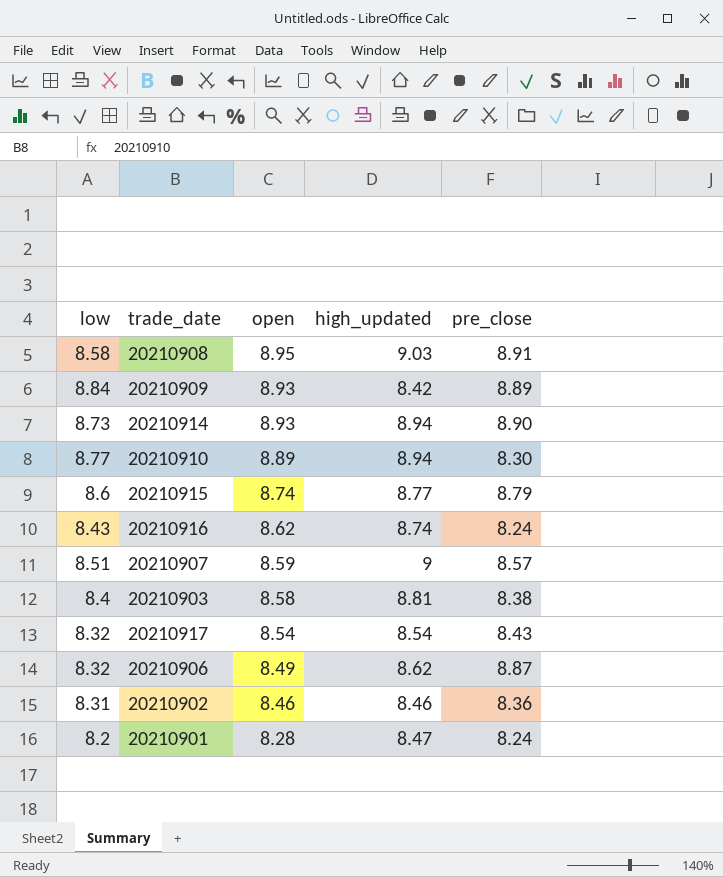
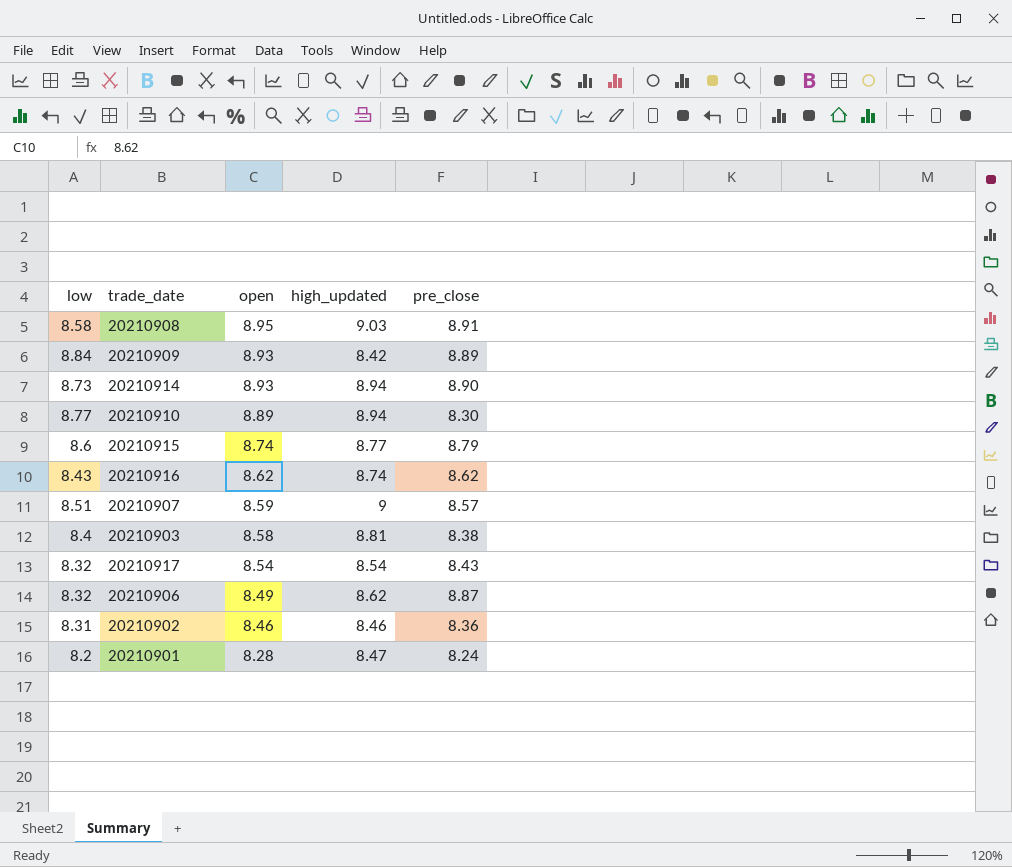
20210916 | pre_close: 8.24 -> 8.62

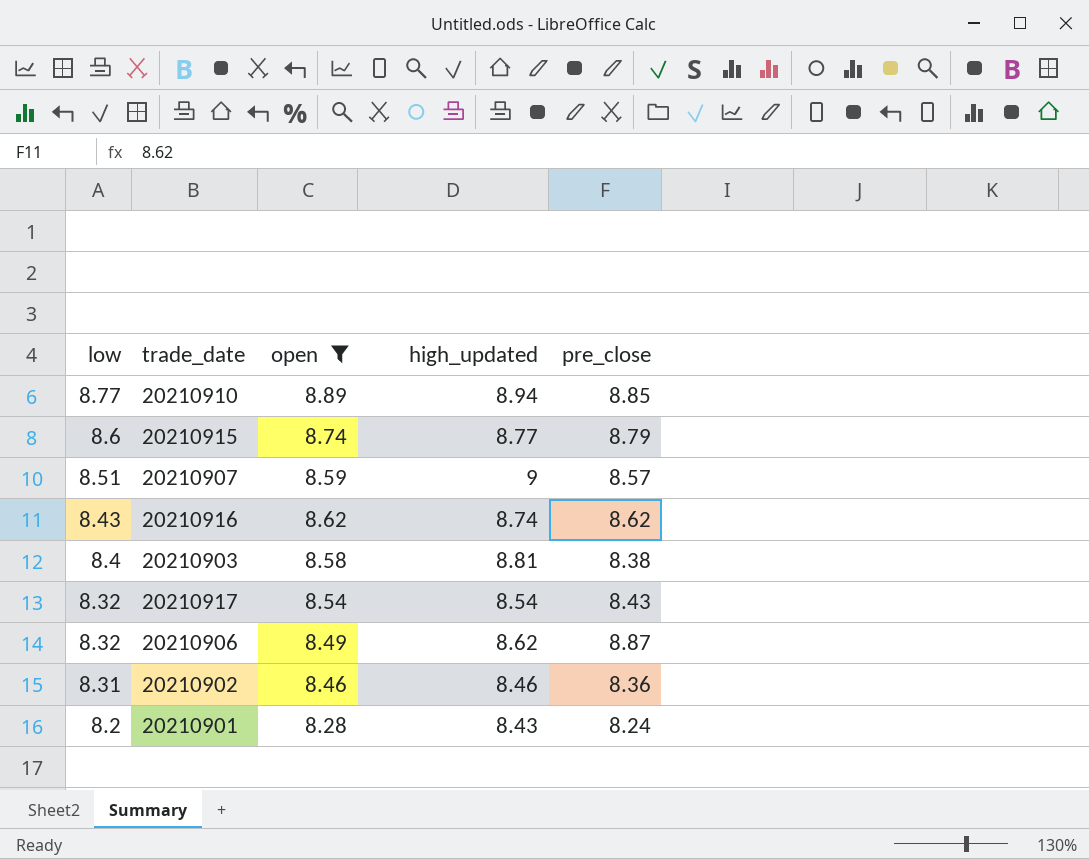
filter: none -> open <= 8.89
row order: open descending -> low descending
20210910 | pre_close: 8.30 -> 8.85
20210901 | high_updated: 8.47 -> 8.43

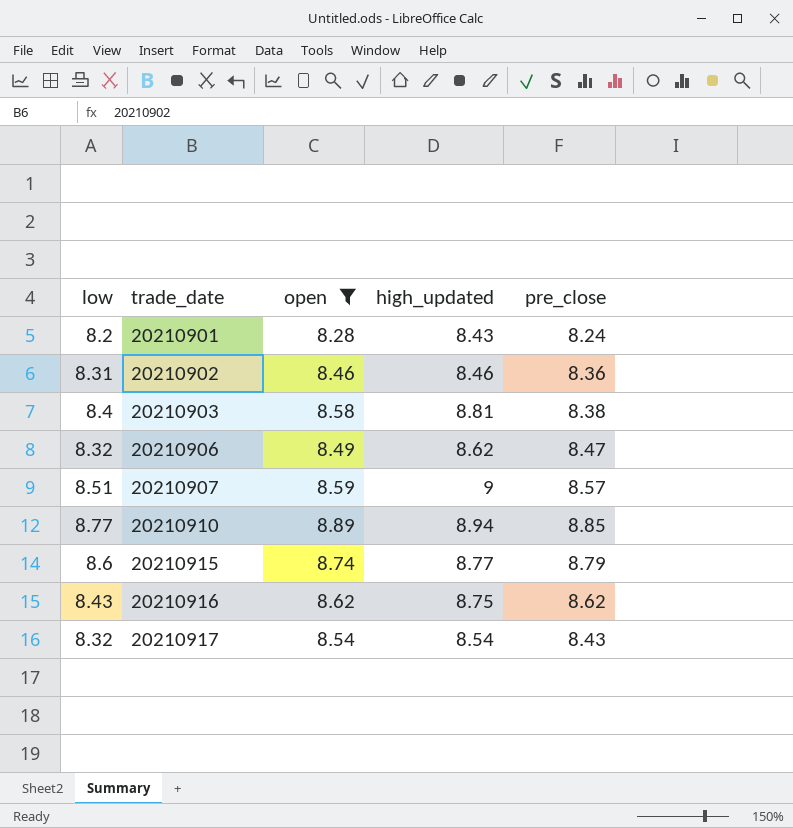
row order: low descending -> trade_date ascending
20210906 | pre_close: 8.87 -> 8.47
20210916 | high_updated: 8.74 -> 8.75

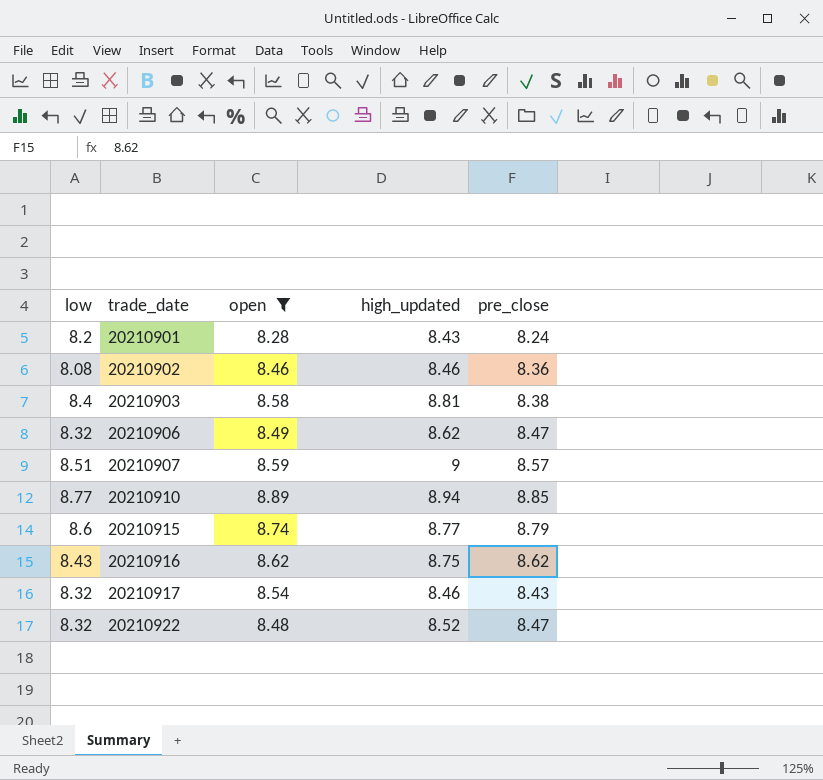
20210902 | low: 8.31 -> 8.08
20210917 | high_updated: 8.54 -> 8.46
row 20210922: none -> 8.32 | 8.48 | 8.52 | 8.47

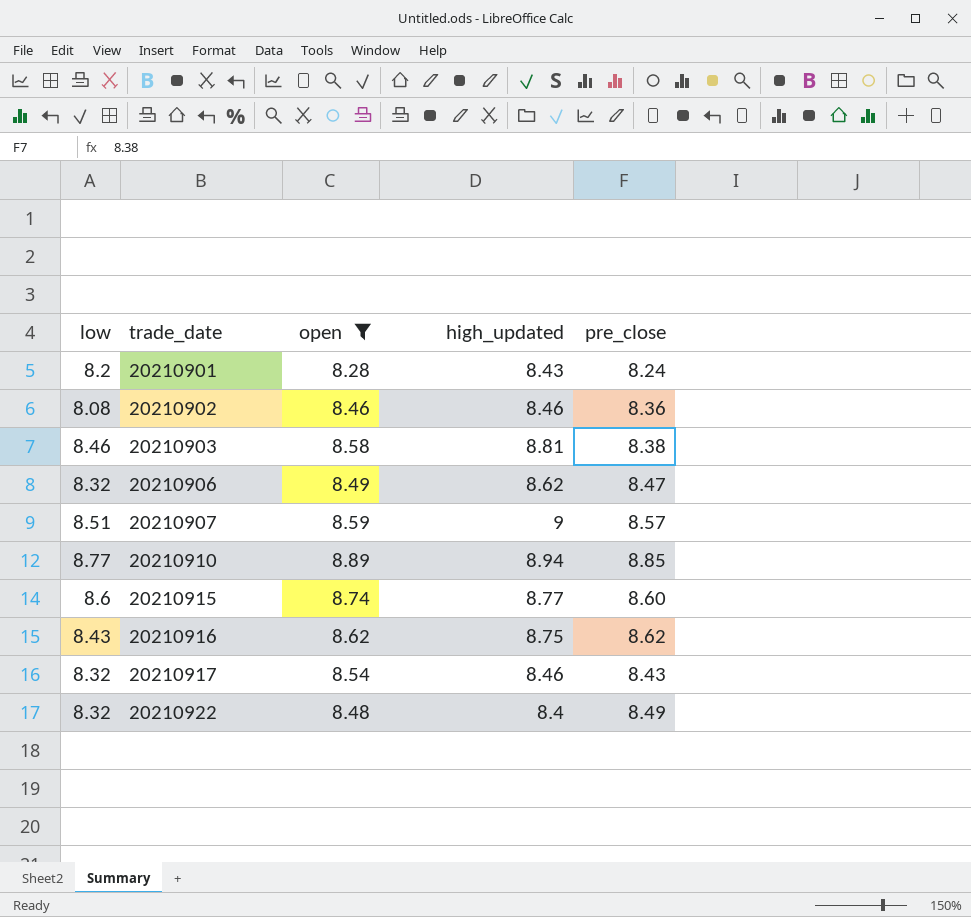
20210903 | low: 8.4 -> 8.46
20210915 | pre_close: 8.79 -> 8.60
20210922 | high_updated: 8.52 -> 8.4
20210922 | pre_close: 8.47 -> 8.49

